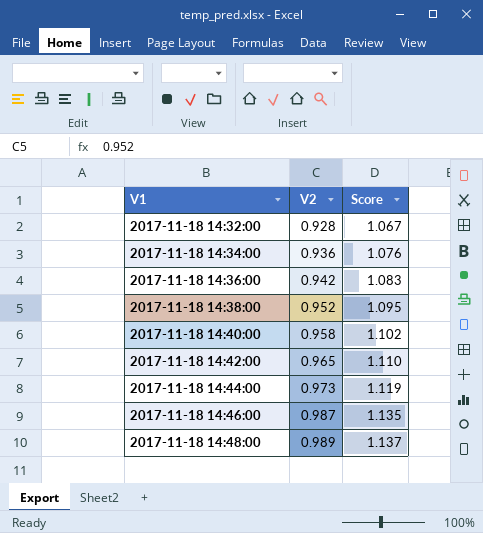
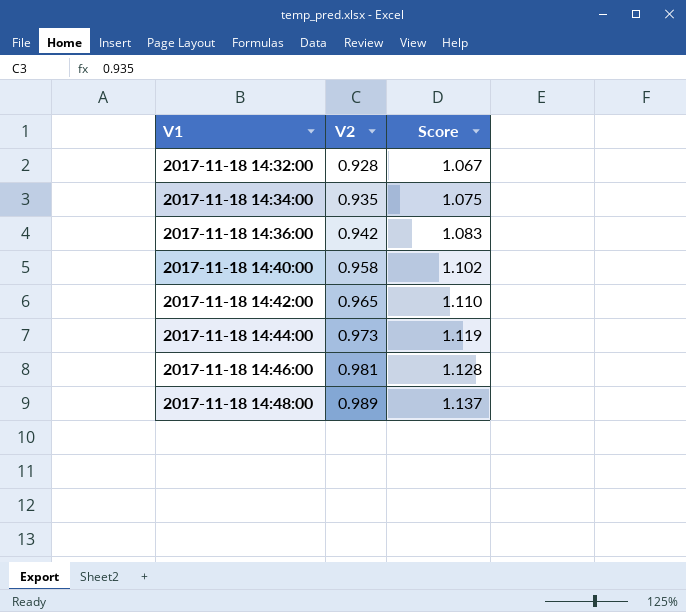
row 2017-11-18 14:38:00: 0.952 | 1.095 -> none
2017-11-18 14:34:00 | V2: 0.936 -> 0.935
2017-11-18 14:34:00 | Score: 1.076 -> 1.075
2017-11-18 14:46:00 | V2: 0.987 -> 0.981
2017-11-18 14:46:00 | Score: 1.135 -> 1.128

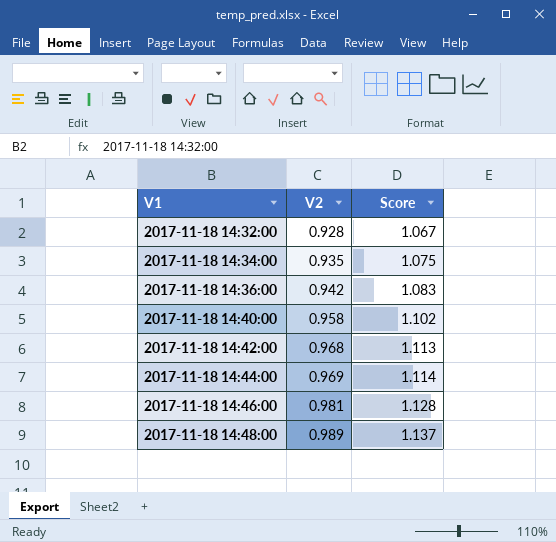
2017-11-18 14:42:00 | V2: 0.965 -> 0.968
2017-11-18 14:42:00 | Score: 1.110 -> 1.113
2017-11-18 14:44:00 | V2: 0.973 -> 0.969
2017-11-18 14:44:00 | Score: 1.119 -> 1.114

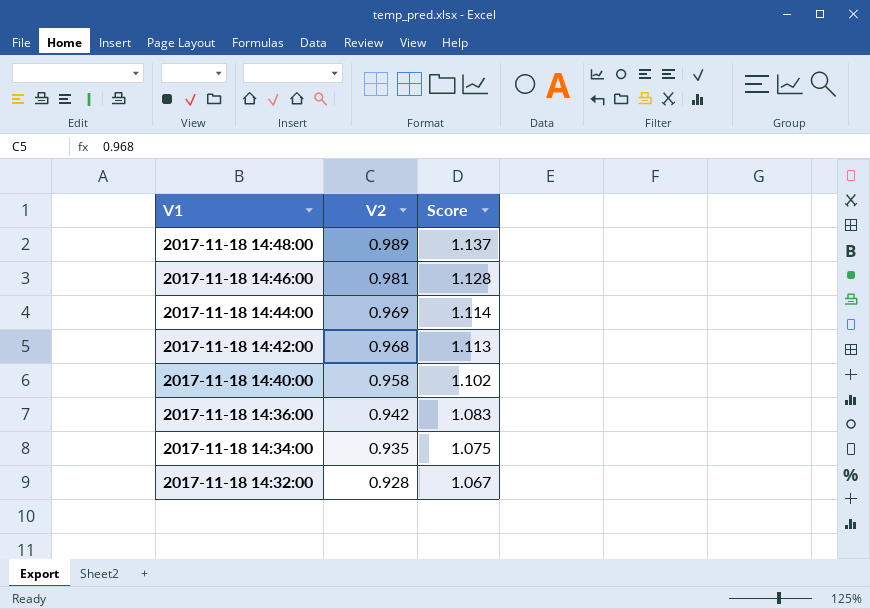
row order: V1 ascending -> V1 descending

